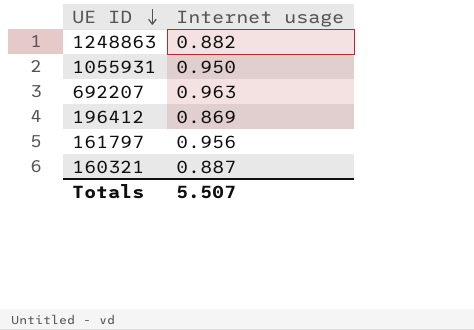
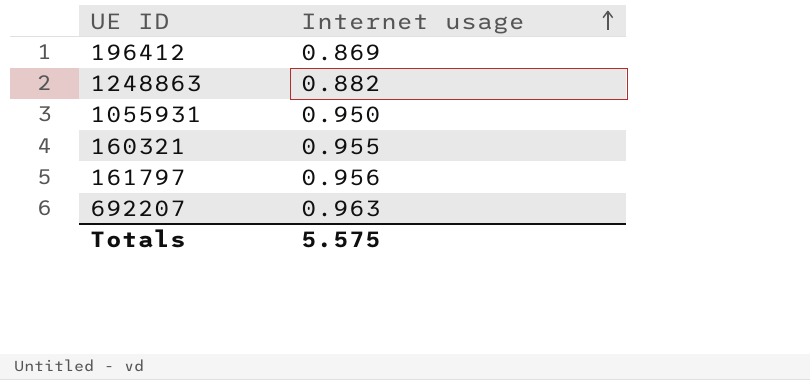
row order: UE ID descending -> Internet usage ascending
160321 | Internet usage: 0.887 -> 0.955
Totals | Internet usage: 5.507 -> 5.575

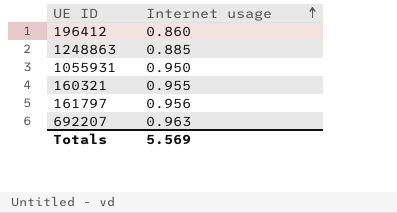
196412 | Internet usage: 0.869 -> 0.860
1248863 | Internet usage: 0.882 -> 0.885
Totals | Internet usage: 5.575 -> 5.569

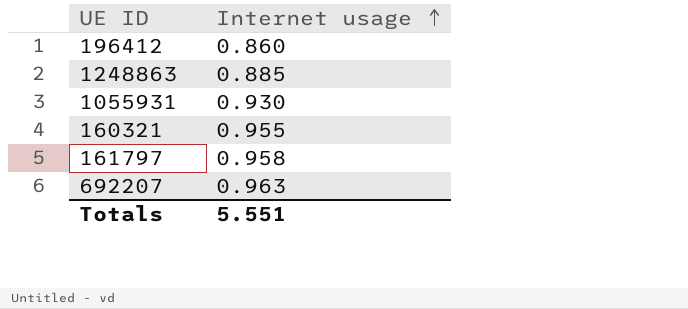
1055931 | Internet usage: 0.950 -> 0.930
161797 | Internet usage: 0.956 -> 0.958
Totals | Internet usage: 5.569 -> 5.551

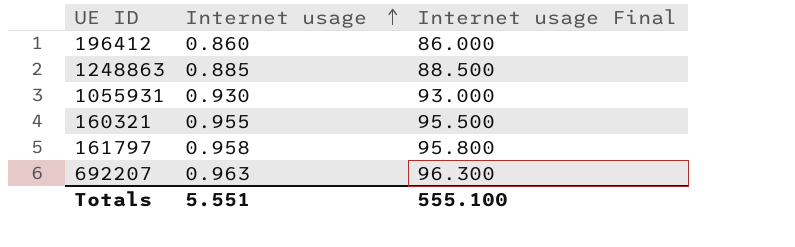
column Internet usage Final | formula: none -> [Internet usage] * 100

